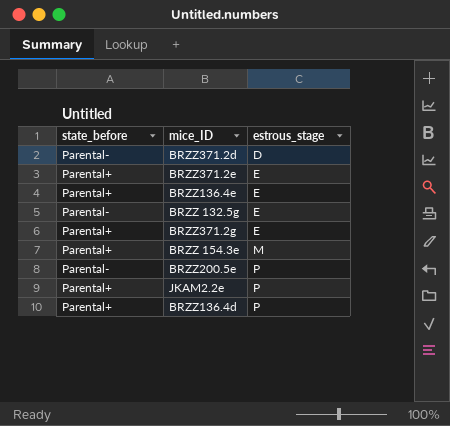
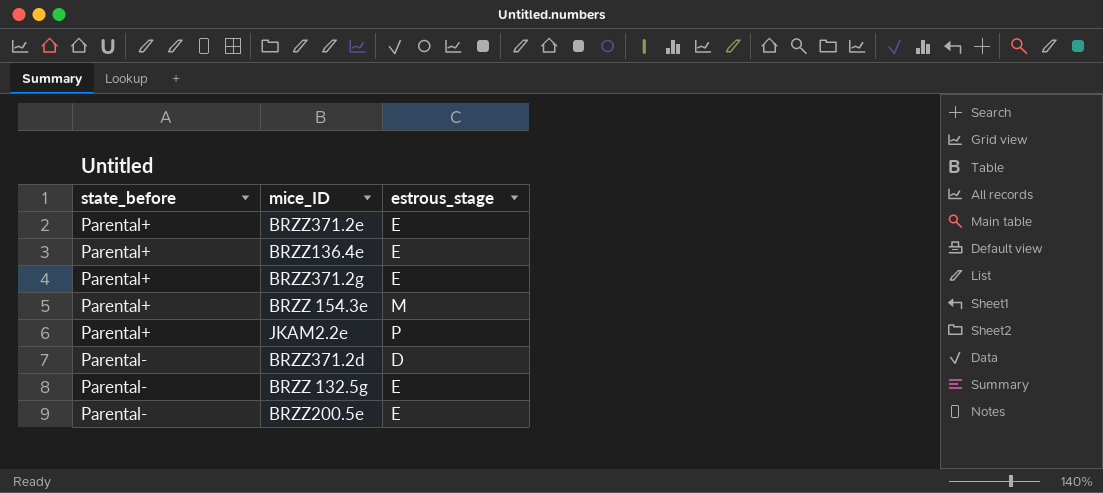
row order: estrous_stage ascending -> state_before ascending
row BRZZ136.4d: Parental+ | P -> none
BRZZ200.5e | estrous_stage: P -> E

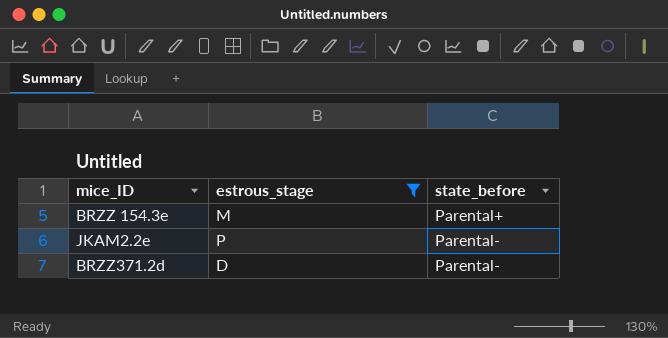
filter: none -> estrous_stage != E
column state_before | position: 1 -> 3
JKAM2.2e | state_before: Parental+ -> Parental-

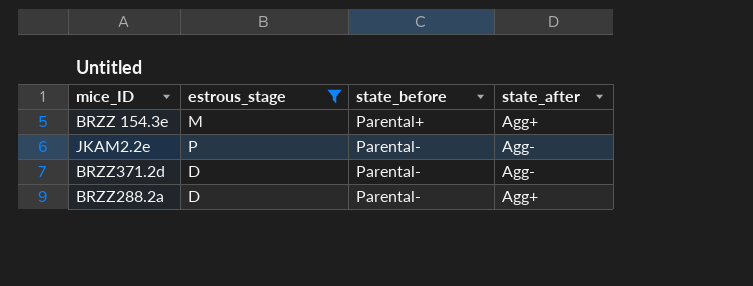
column state_after | position: none -> 4
row BRZZ288.2a: none -> D | Parental- | Agg+

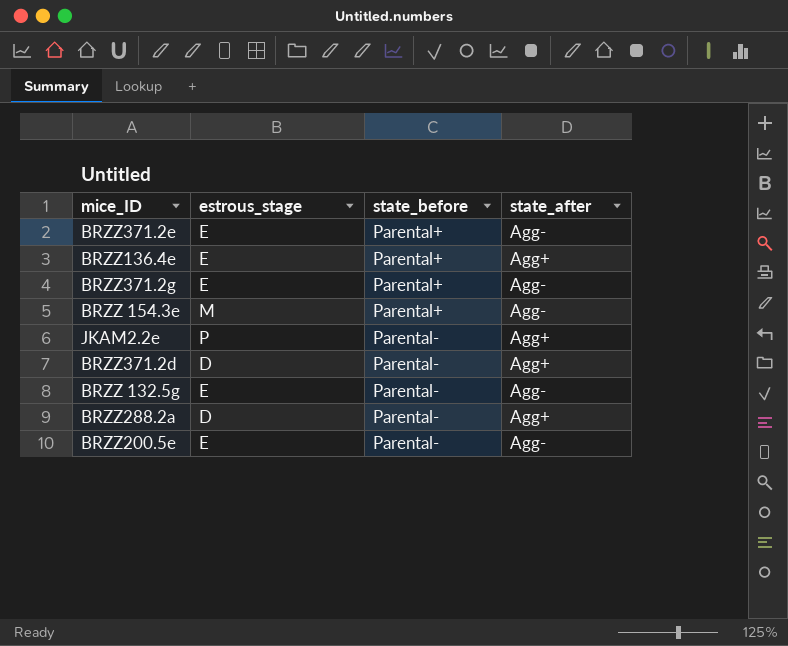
filter: estrous_stage != E -> none
BRZZ 154.3e | state_after: Agg+ -> Agg-
JKAM2.2e | state_after: Agg- -> Agg+
BRZZ371.2d | state_after: Agg- -> Agg+

